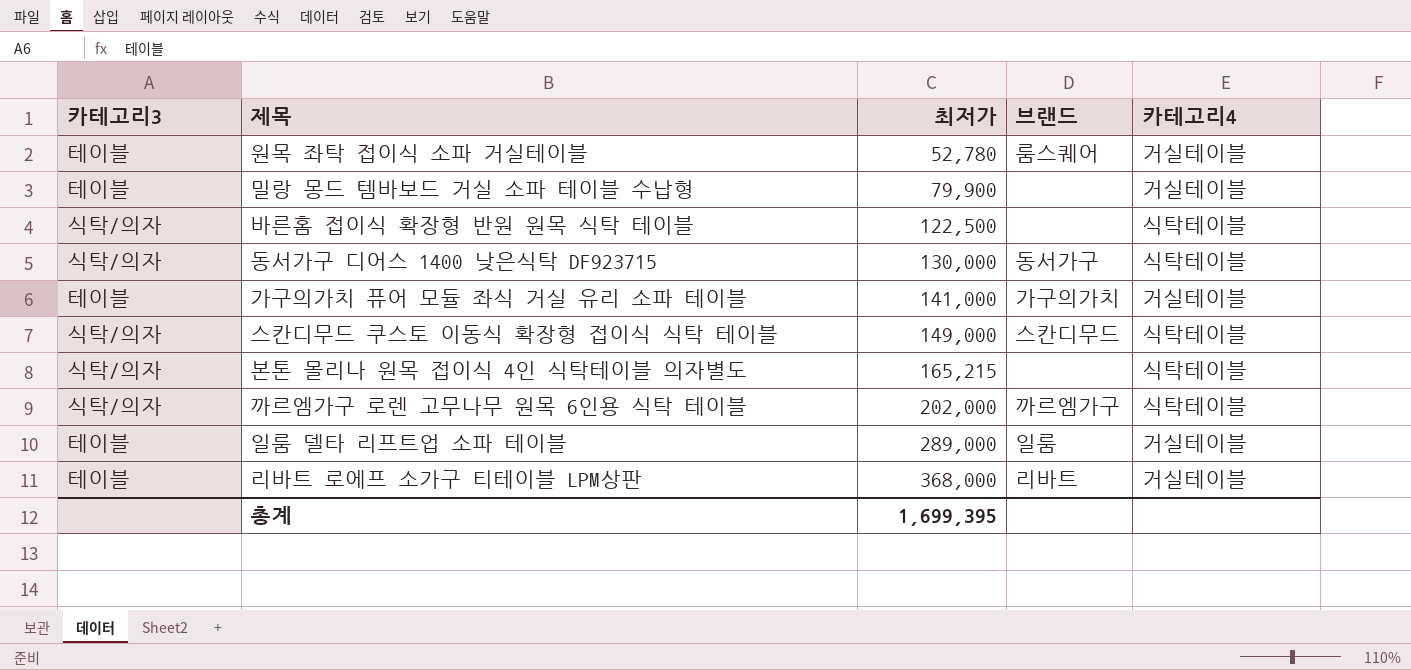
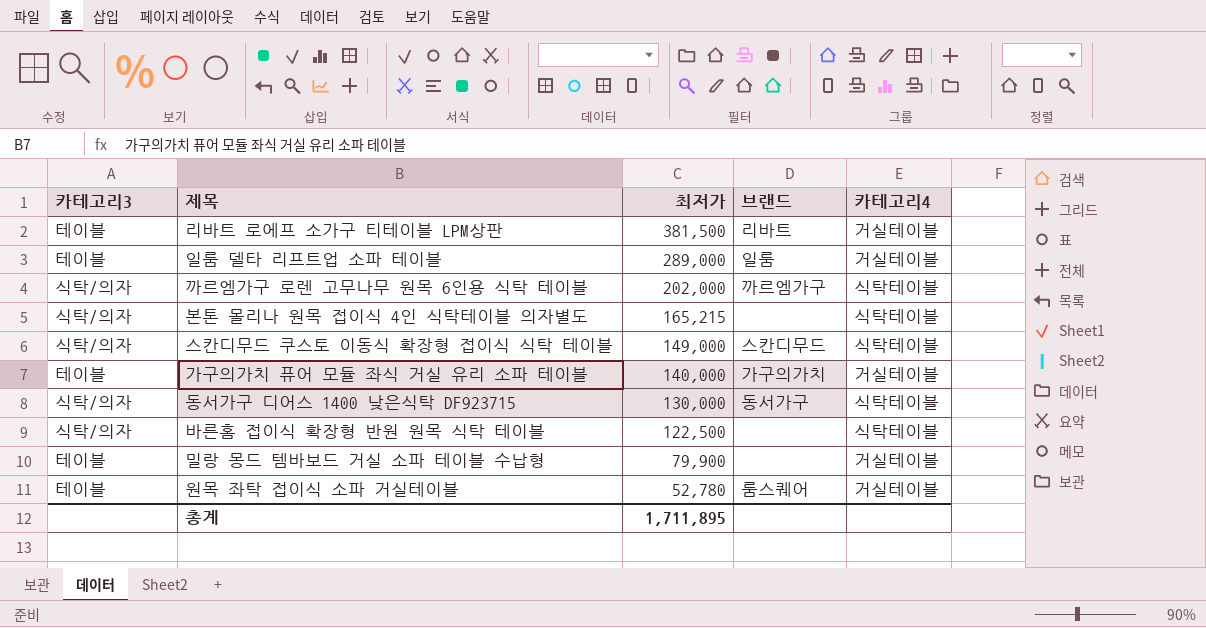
row order: 최저가 ascending -> 최저가 descending
리바트 로에프 소가구 티테이블 LPM상판 | 최저가: 368,000 -> 381,500
가구의가치 퓨어 모듈 좌식 거실 유리 소파 테이블 | 최저가: 141,000 -> 140,000
총계 | 최저가: 1,699,395 -> 1,711,895

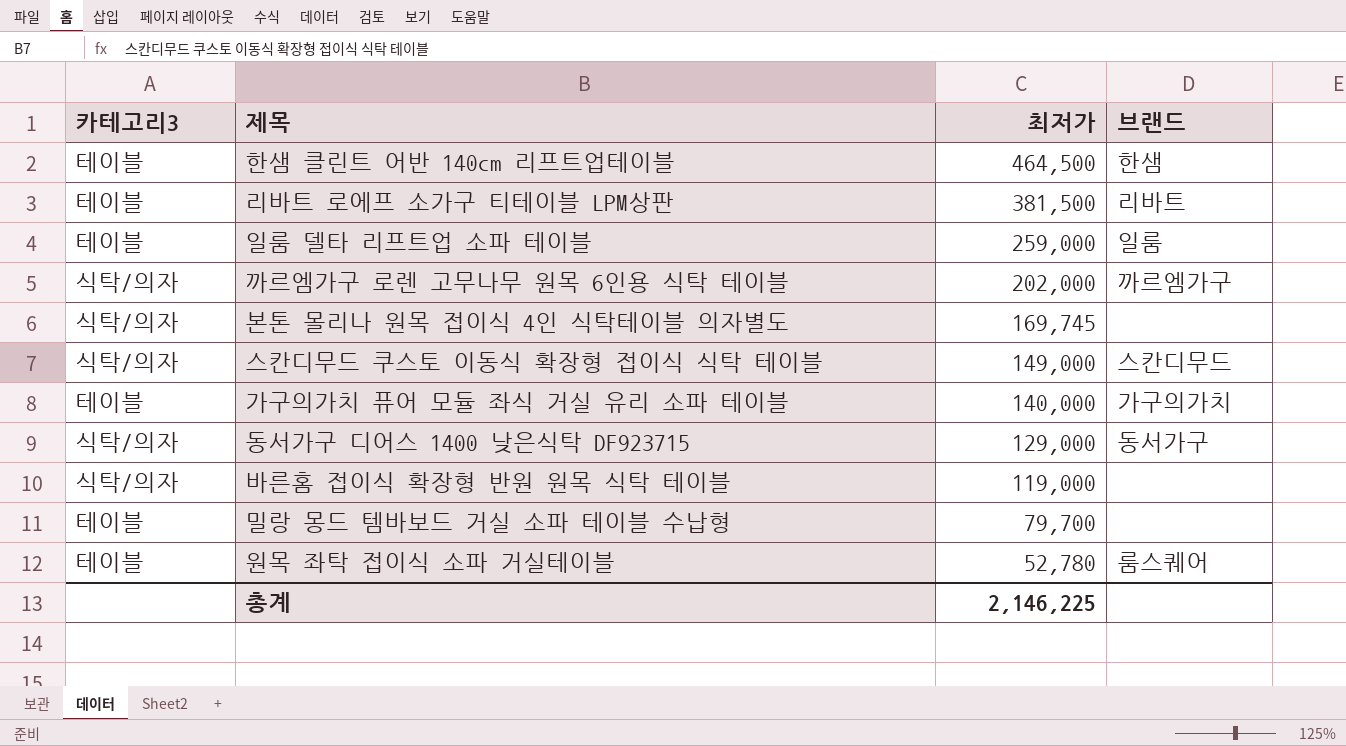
column 카테고리4 | position: 5 -> none
row 한샘 클린트 어반 140cm 리프트업테이블: none -> 테이블 | 464,500 | 한샘
일룸 델타 리프트업 소파 테이블 | 최저가: 289,000 -> 259,000
본톤 몰리나 원목 접이식 4인 식탁테이블 의자별도 | 최저가: 165,215 -> 169,745
동서가구 디어스 1400 낮은식탁 DF923715 | 최저가: 130,000 -> 129,000
바른홈 접이식 확장형 반원 원목 식탁 테이블 | 최저가: 122,500 -> 119,000
밀랑 몽드 템바보드 거실 소파 테이블 수납형 | 최저가: 79,900 -> 79,700
총계 | 최저가: 1,711,895 -> 2,146,225

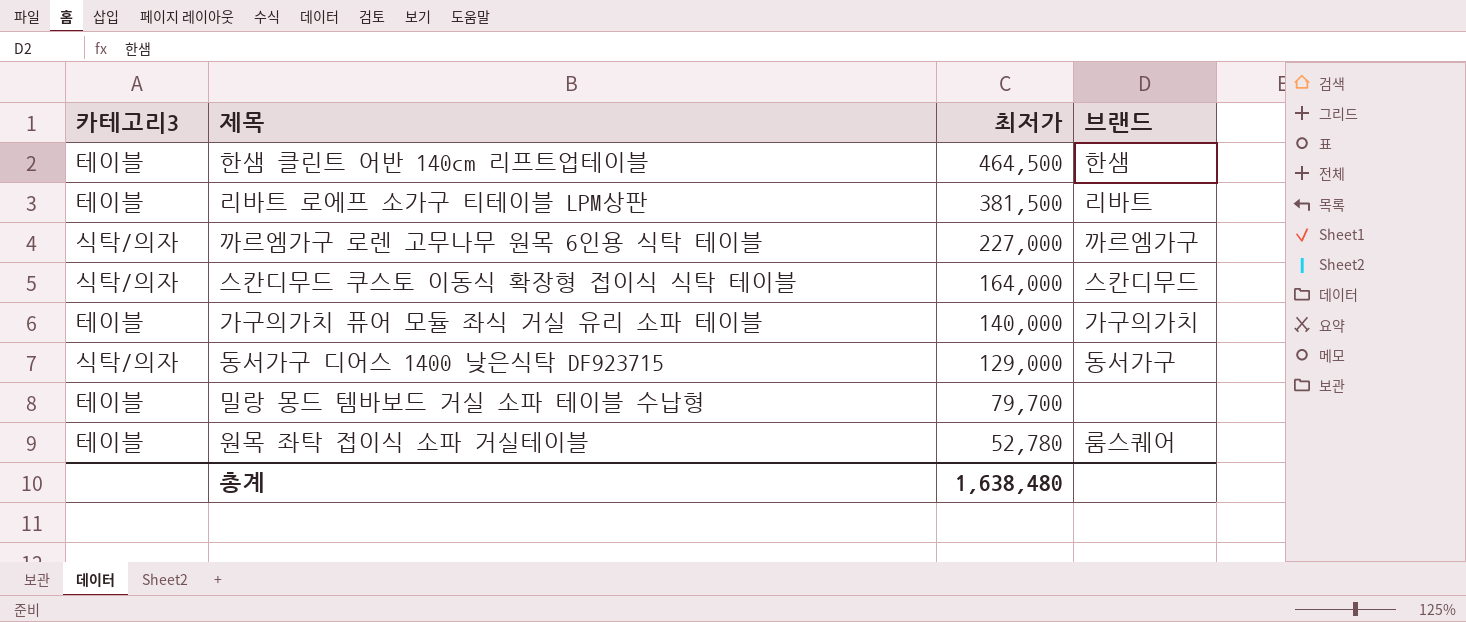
row 일룸 델타 리프트업 소파 테이블: 테이블 | 259,000 | 일룸 -> none
row 본톤 몰리나 원목 접이식 4인 식탁테이블 의자별도: 식탁/의자 | 169,745 | none -> none
row 바른홈 접이식 확장형 반원 원목 식탁 테이블: 식탁/의자 | 119,000 | none -> none
까르엠가구 로렌 고무나무 원목 6인용 식탁 테이블 | 최저가: 202,000 -> 227,000
스칸디무드 쿠스토 이동식 확장형 접이식 식탁 테이블 | 최저가: 149,000 -> 164,000
총계 | 최저가: 2,146,225 -> 1,638,480

